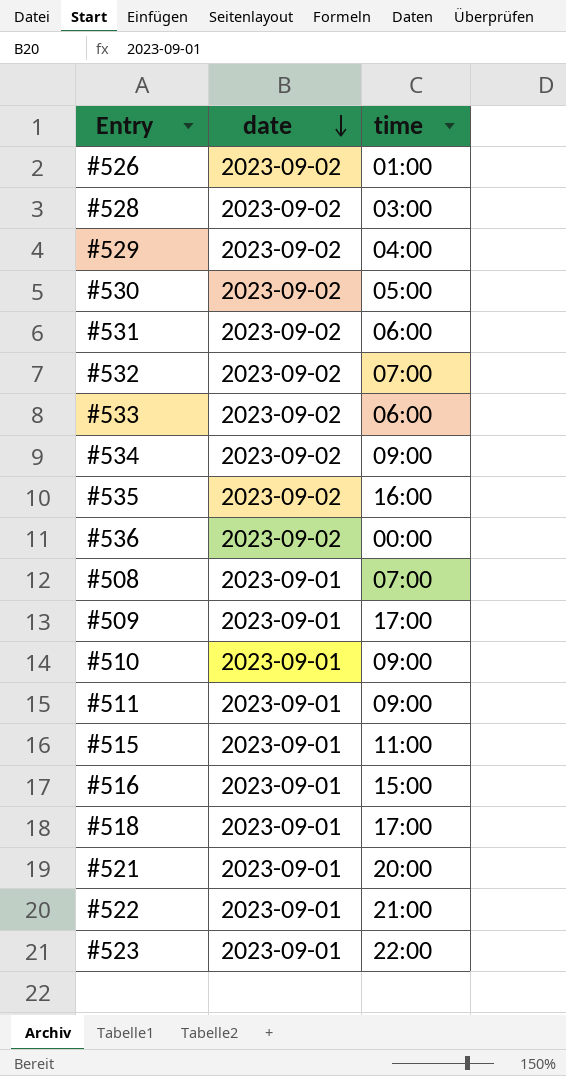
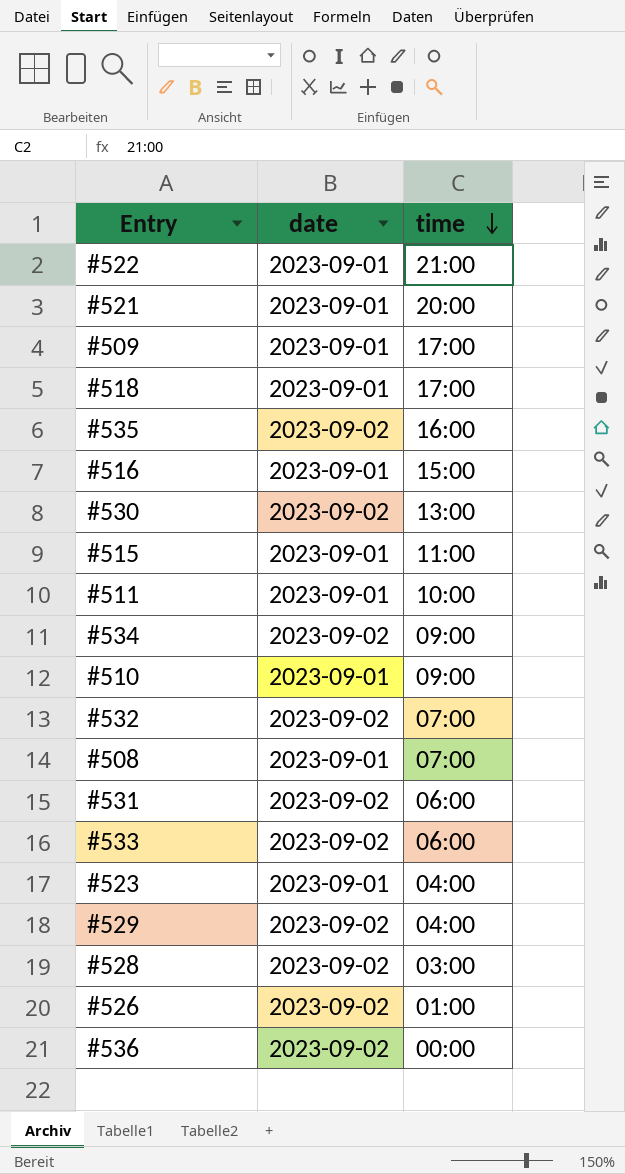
row order: date descending -> time descending
#530 | time: 05:00 -> 13:00
#511 | time: 09:00 -> 10:00
#523 | time: 22:00 -> 04:00

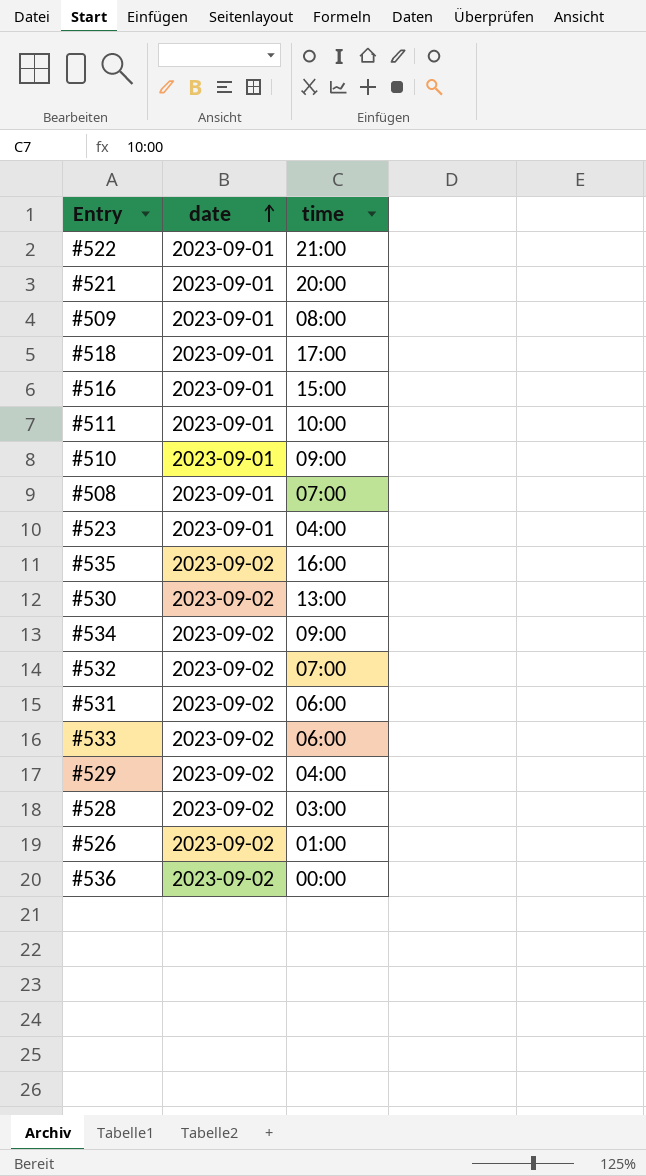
row order: time descending -> date ascending
row #515: 2023-09-01 | 11:00 -> none
#509 | time: 17:00 -> 08:00

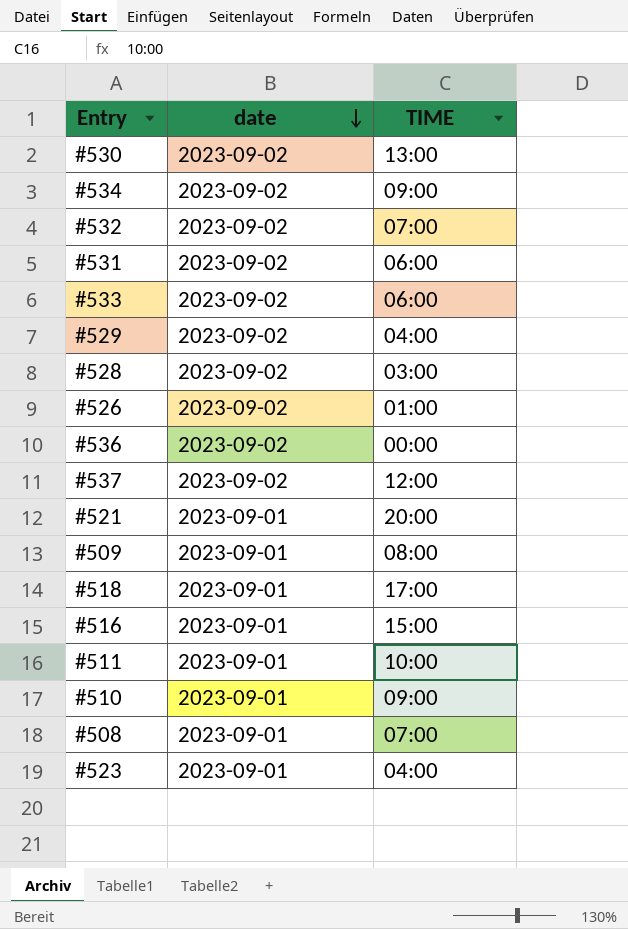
row order: date ascending -> date descending
column name: time -> TIME
row #522: 2023-09-01 | 21:00 -> none
row #535: 2023-09-02 | 16:00 -> none
row #537: none -> 2023-09-02 | 12:00

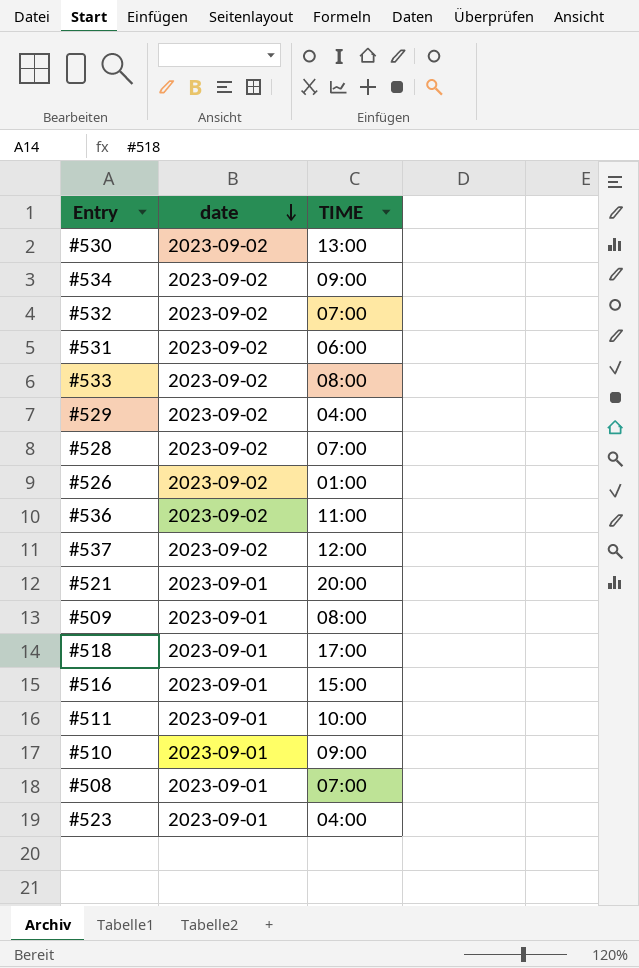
#533 | TIME: 06:00 -> 08:00
#528 | TIME: 03:00 -> 07:00
#536 | TIME: 00:00 -> 11:00

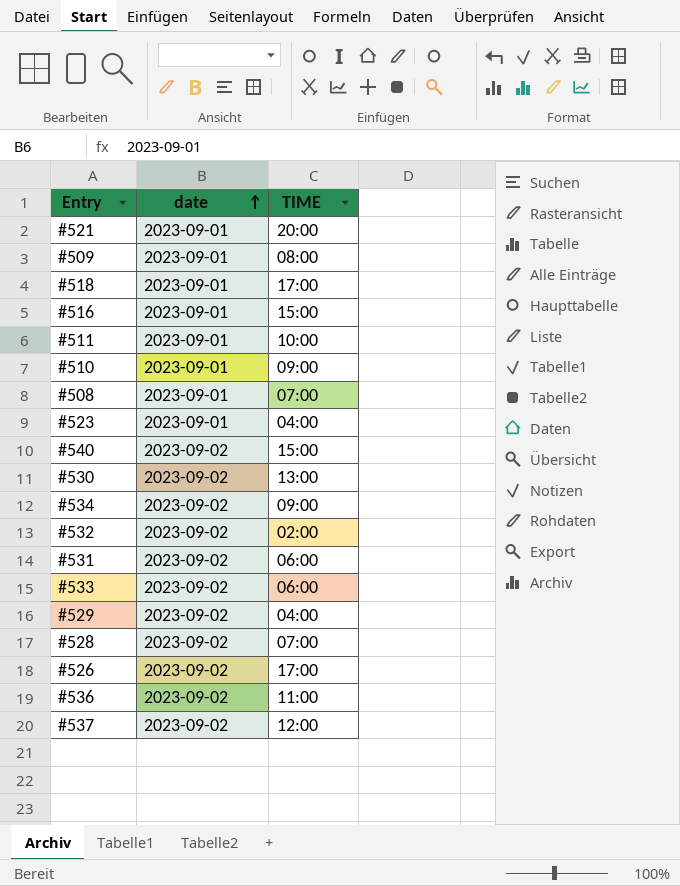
row order: date descending -> date ascending
row #540: none -> 2023-09-02 | 15:00
#532 | TIME: 07:00 -> 02:00
#533 | TIME: 08:00 -> 06:00
#526 | TIME: 01:00 -> 17:00

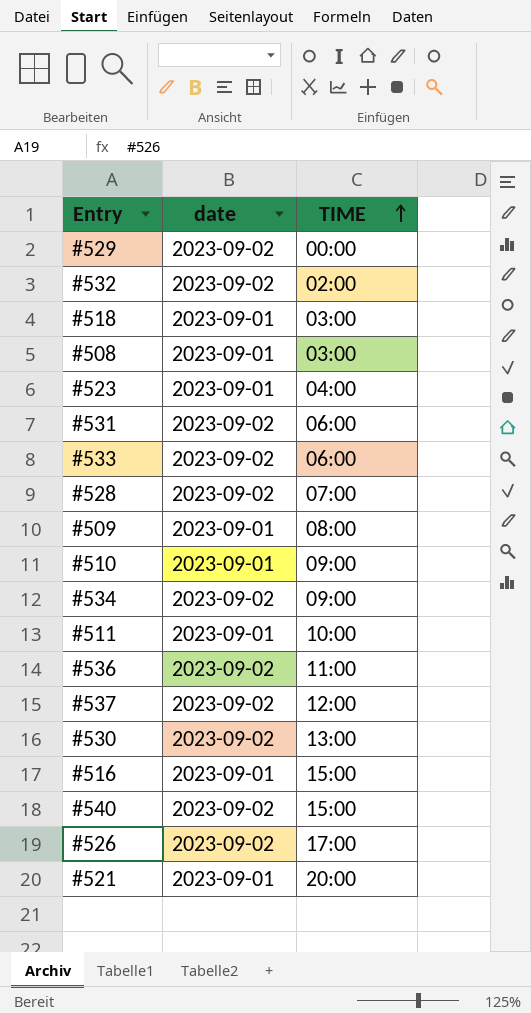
row order: date ascending -> TIME ascending
#529 | TIME: 04:00 -> 00:00
#518 | TIME: 17:00 -> 03:00
#508 | TIME: 07:00 -> 03:00

